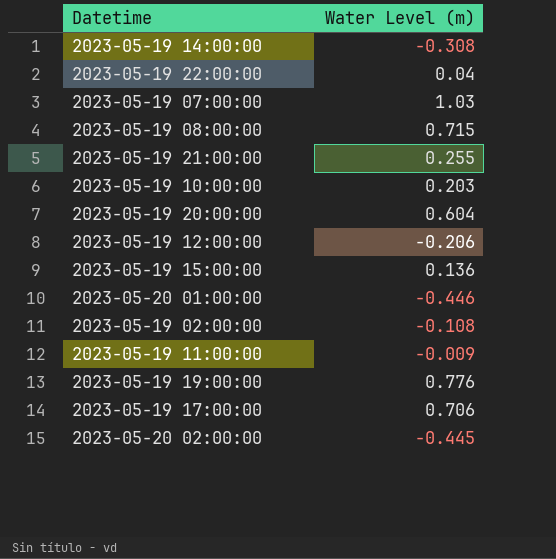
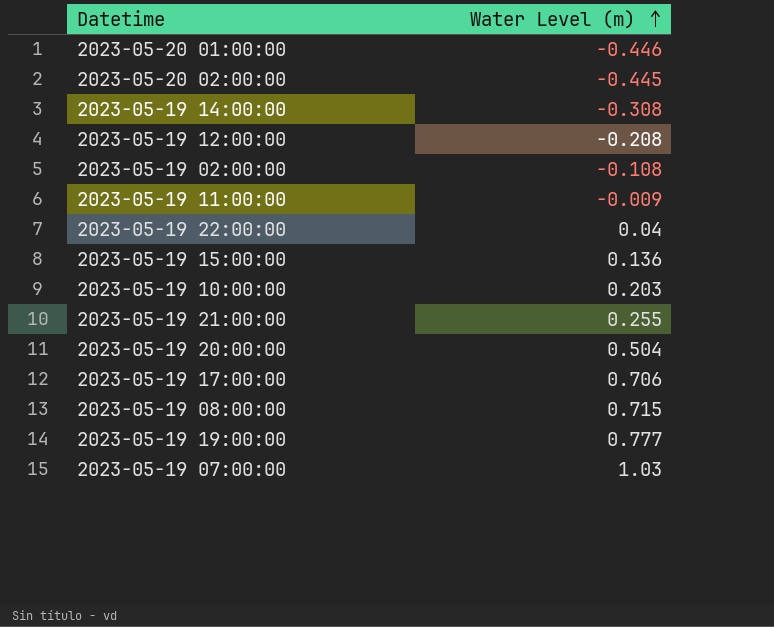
row order: none -> Water Level (m) ascending
2023-05-19 12:00:00 | Water Level (m): -0.206 -> -0.208
2023-05-19 20:00:00 | Water Level (m): 0.604 -> 0.504
2023-05-19 19:00:00 | Water Level (m): 0.776 -> 0.777

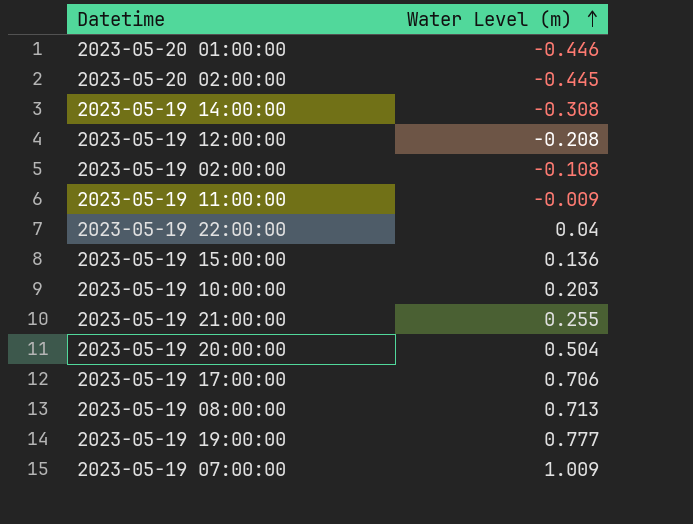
2023-05-19 08:00:00 | Water Level (m): 0.715 -> 0.713
2023-05-19 07:00:00 | Water Level (m): 1.03 -> 1.009

